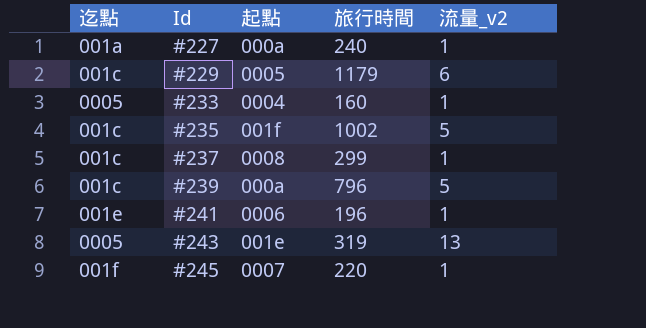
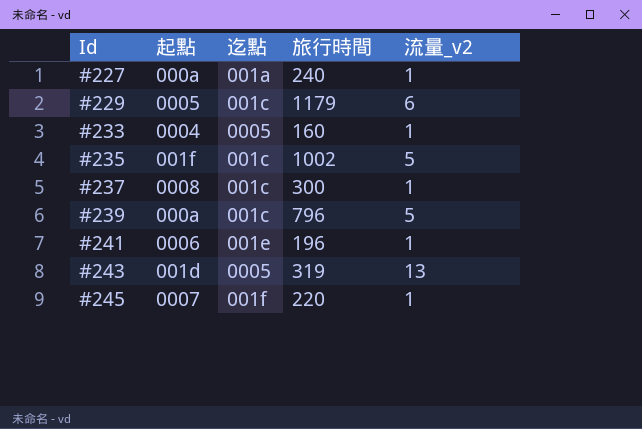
column 迄點 | position: 1 -> 3
#237 | 旅行時間: 299 -> 300
#243 | 起點: 001e -> 001d

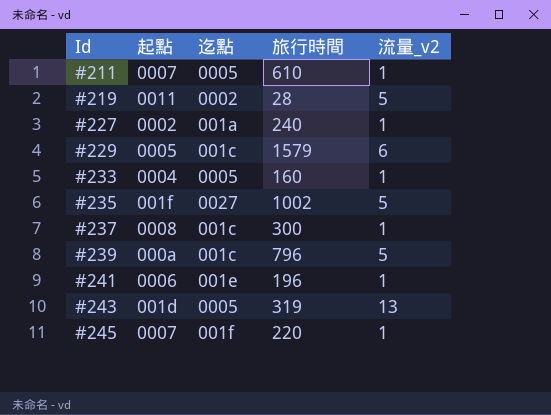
row #211: none -> 0007 | 0005 | 610 | 1
row #219: none -> 0011 | 0002 | 28 | 5
#227 | 起點: 000a -> 0002
#229 | 旅行時間: 1179 -> 1579
#235 | 迄點: 001c -> 0027

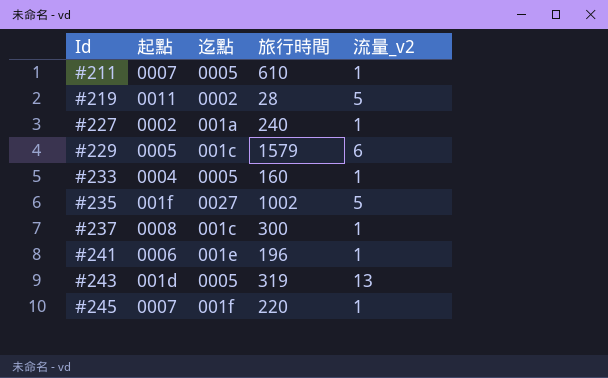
row #239: 000a | 001c | 796 | 5 -> none

